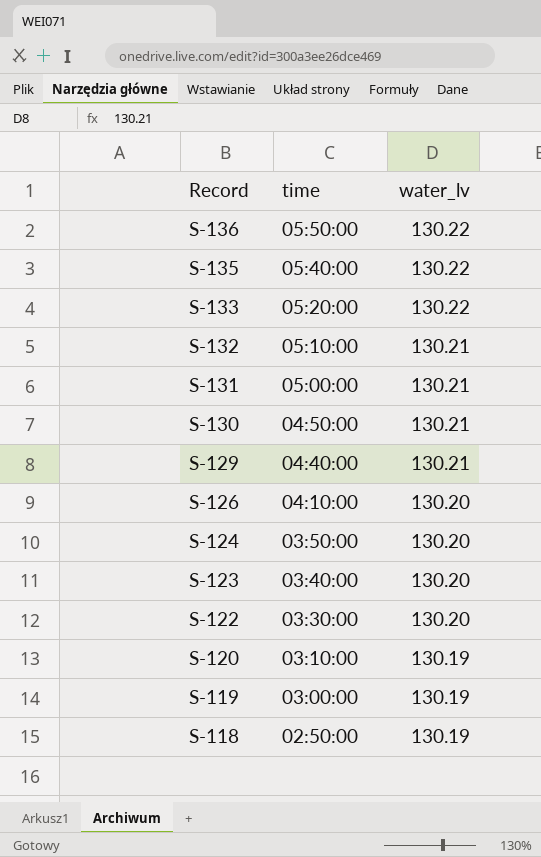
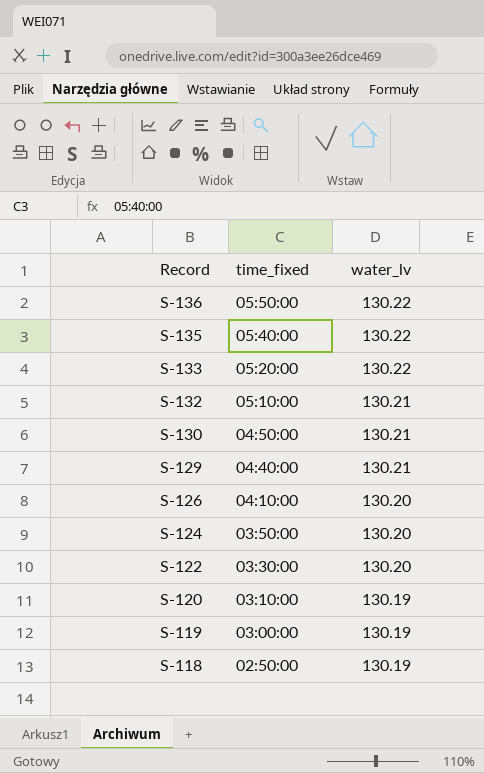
column name: time -> time_fixed
row S-131: 05:00:00 | 130.21 -> none
row S-123: 03:40:00 | 130.20 -> none

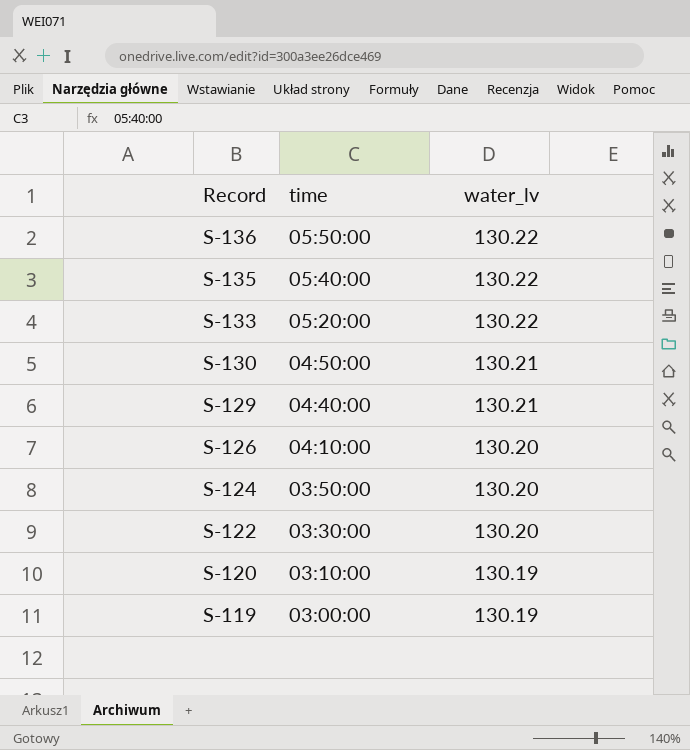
column name: time_fixed -> time
row S-132: 05:10:00 | 130.21 -> none
row S-118: 02:50:00 | 130.19 -> none

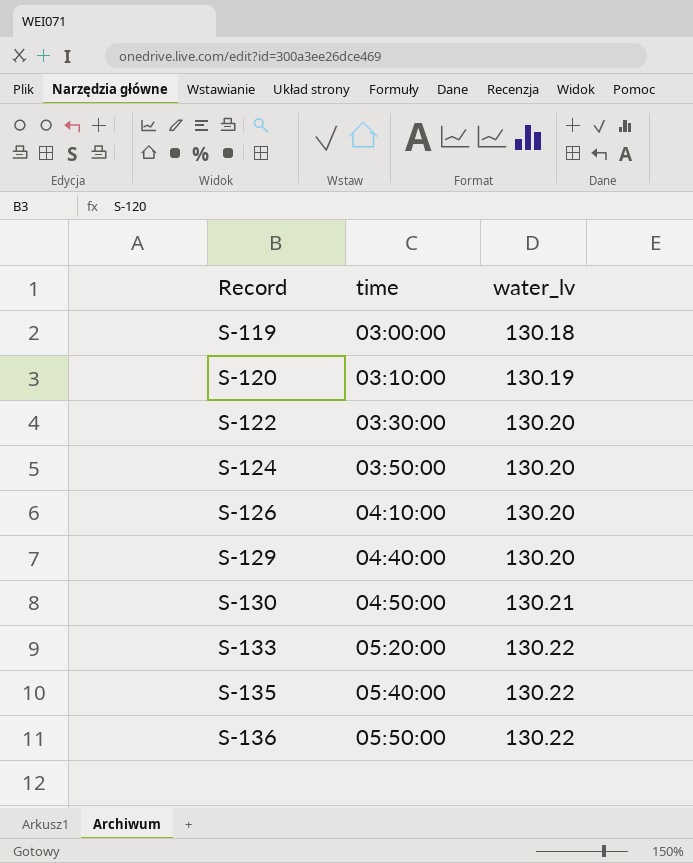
row order: Record descending -> Record ascending
S-119 | water_lv: 130.19 -> 130.18
S-129 | water_lv: 130.21 -> 130.20

